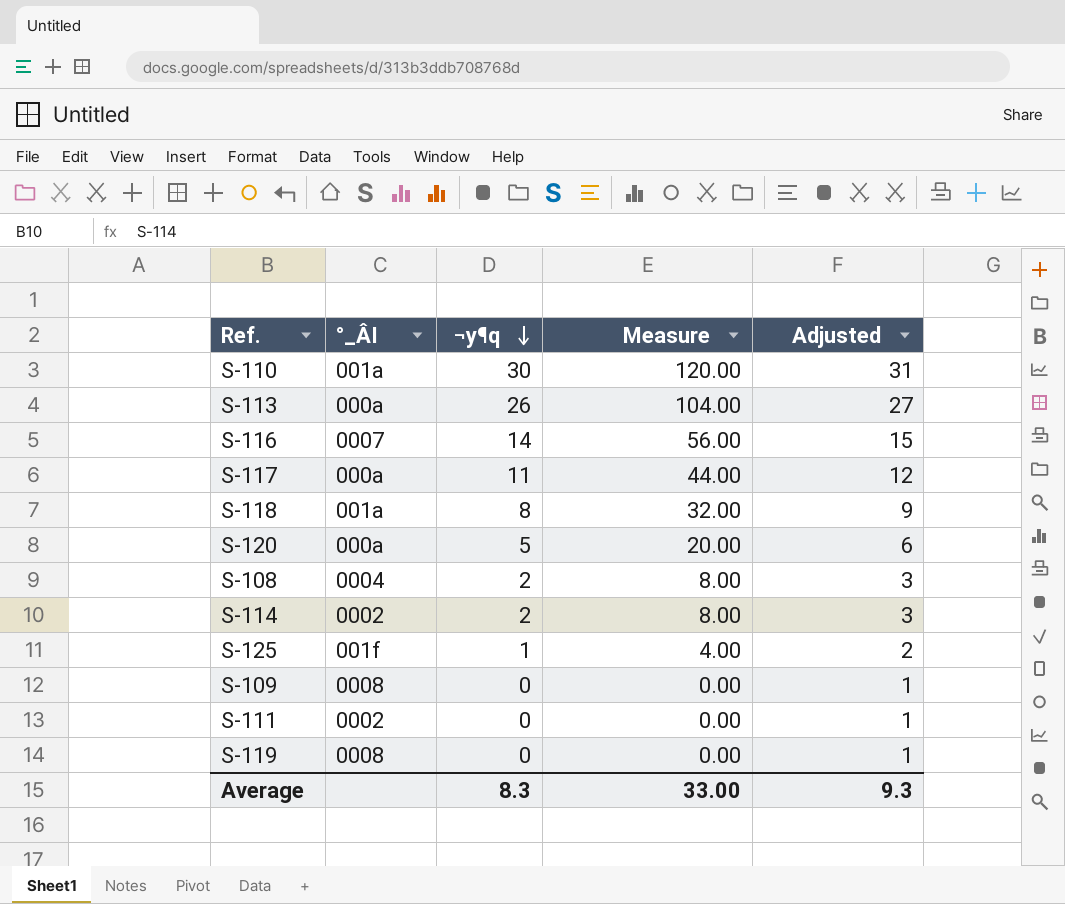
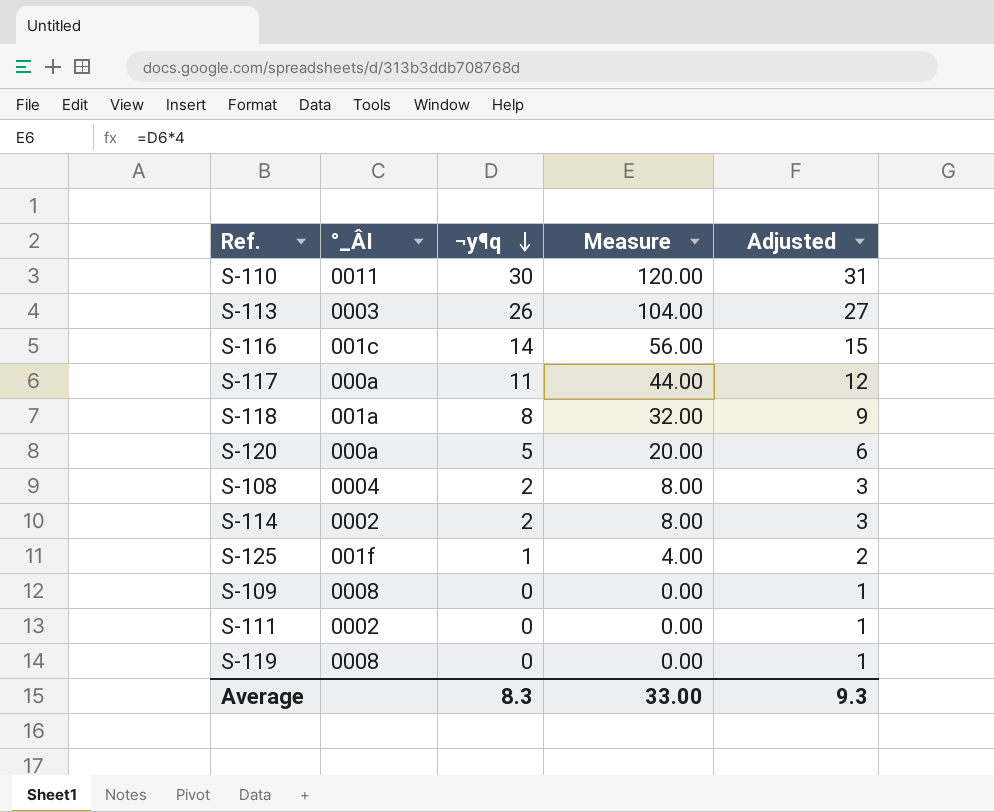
S-110 | °_ÂI: 001a -> 0011
S-113 | °_ÂI: 000a -> 0003
S-116 | °_ÂI: 0007 -> 001c

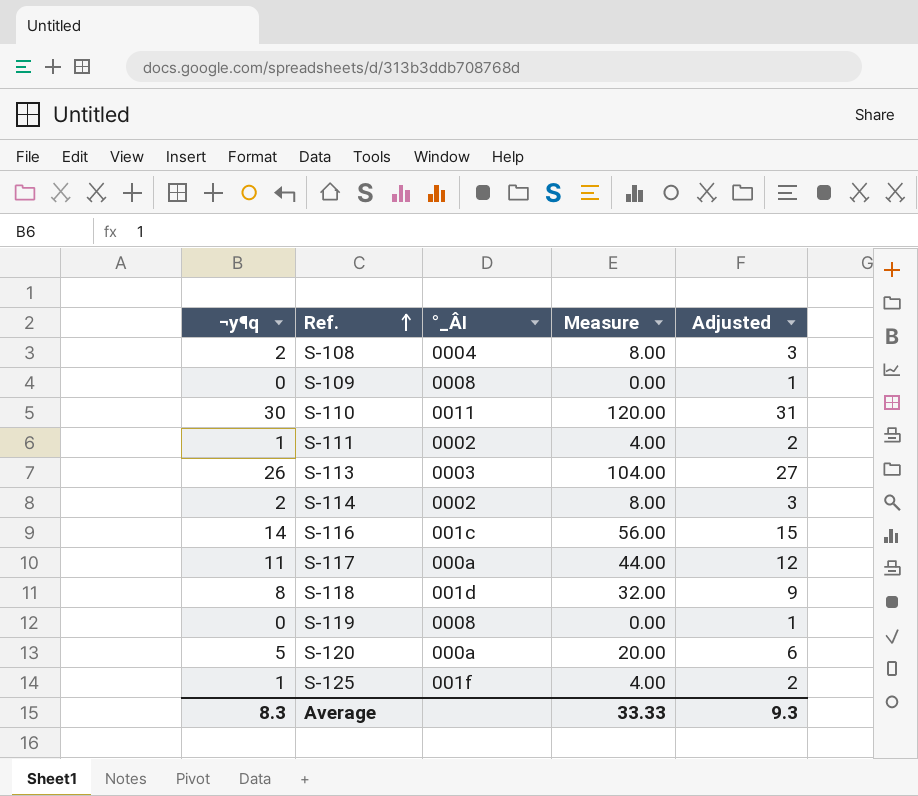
row order: ¬y¶q descending -> Ref. ascending
column ¬y¶q | position: 3 -> 1
S-111 | ¬y¶q: 0 -> 1
S-111 | Measure: 0.00 -> 4.00
S-111 | Adjusted: 1 -> 2
S-118 | °_ÂI: 001a -> 001d
Average | Measure: 33.00 -> 33.33

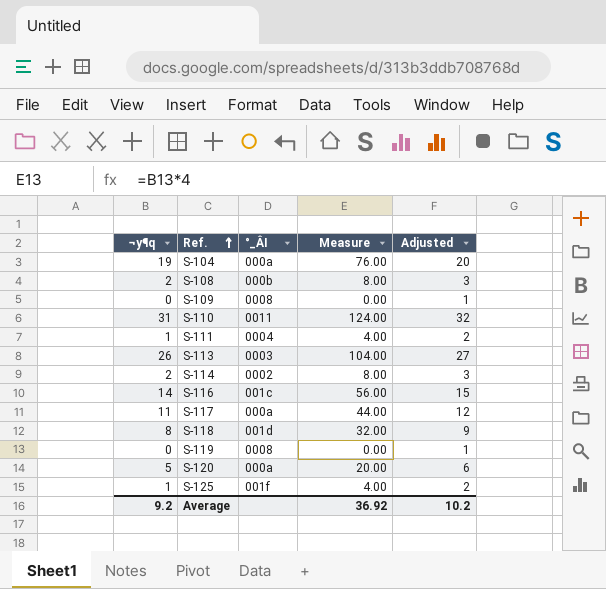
row S-104: none -> 19 | 000a | 76.00 | 20
S-108 | °_ÂI: 0004 -> 000b
S-110 | ¬y¶q: 30 -> 31
S-110 | Measure: 120.00 -> 124.00
S-110 | Adjusted: 31 -> 32
S-111 | °_ÂI: 0002 -> 0004
Average | ¬y¶q: 8.3 -> 9.2
Average | Measure: 33.33 -> 36.92
Average | Adjusted: 9.3 -> 10.2

